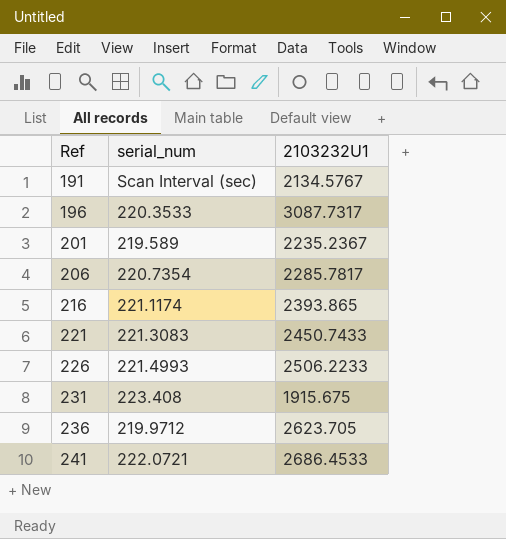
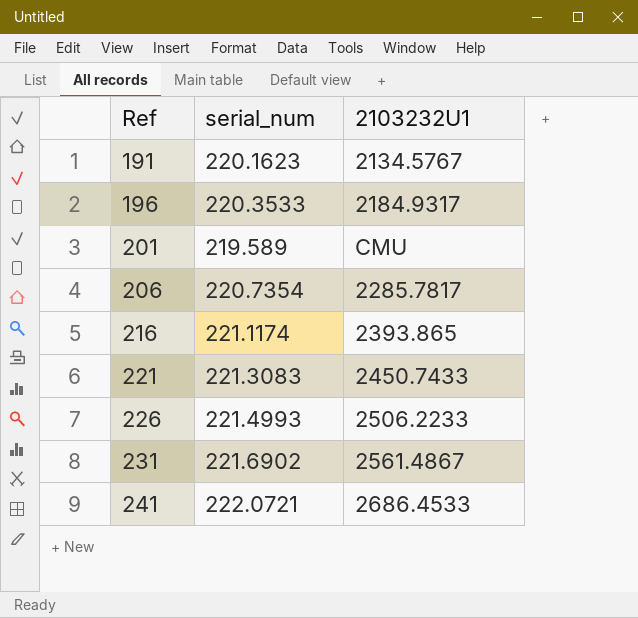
row 236: 219.9712 | 2623.705 -> none
191 | serial_num: Scan Interval (sec) -> 220.1623
196 | 2103232U1: 3087.7317 -> 2184.9317
201 | 2103232U1: 2235.2367 -> CMU
231 | serial_num: 223.408 -> 221.6902
231 | 2103232U1: 1915.675 -> 2561.4867

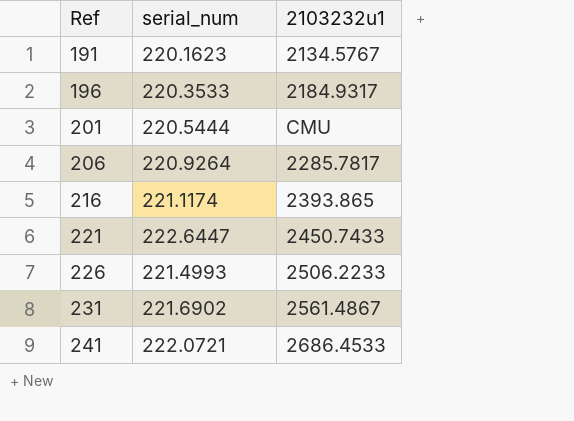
column name: 2103232U1 -> 2103232u1
201 | serial_num: 219.589 -> 220.5444
206 | serial_num: 220.7354 -> 220.9264
221 | serial_num: 221.3083 -> 222.6447

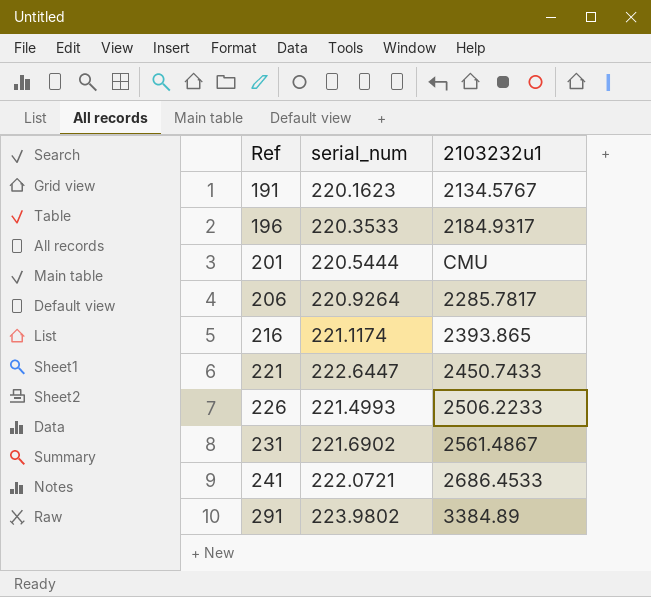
row 291: none -> 223.9802 | 3384.89

